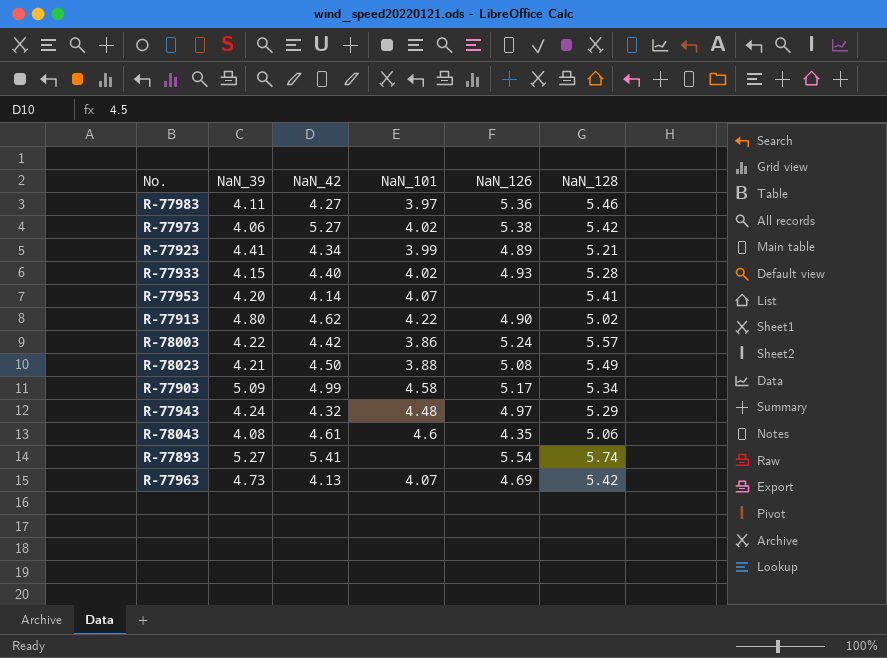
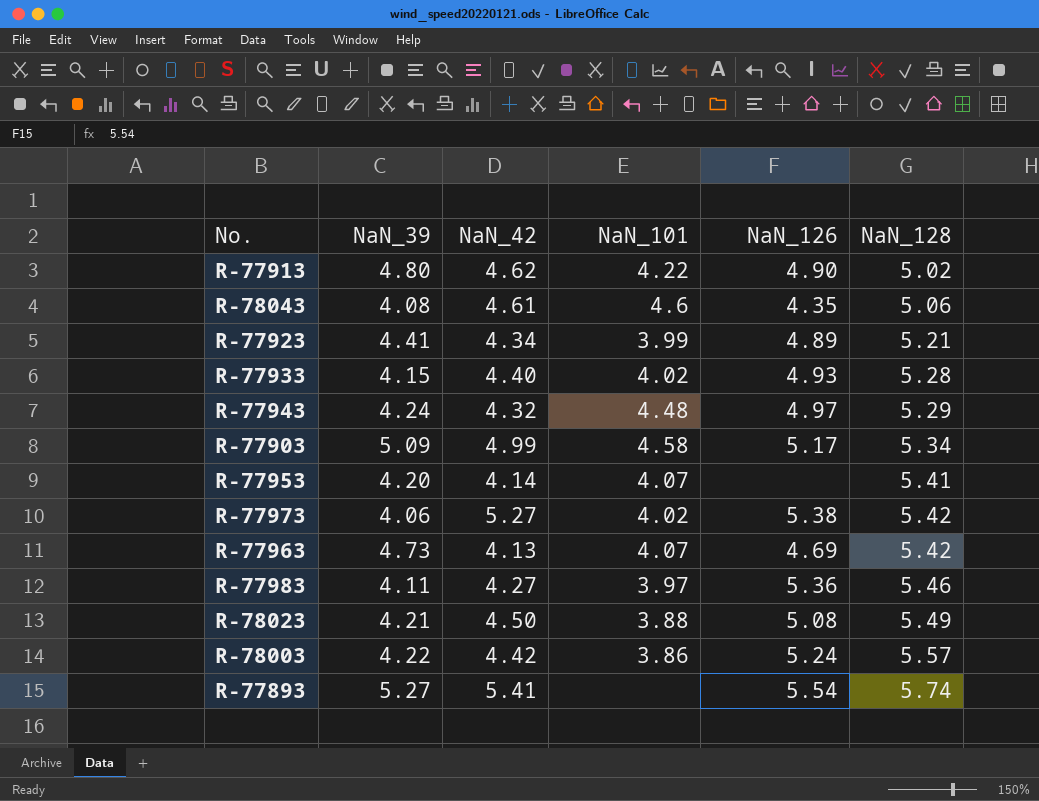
row order: none -> NaN_128 ascending

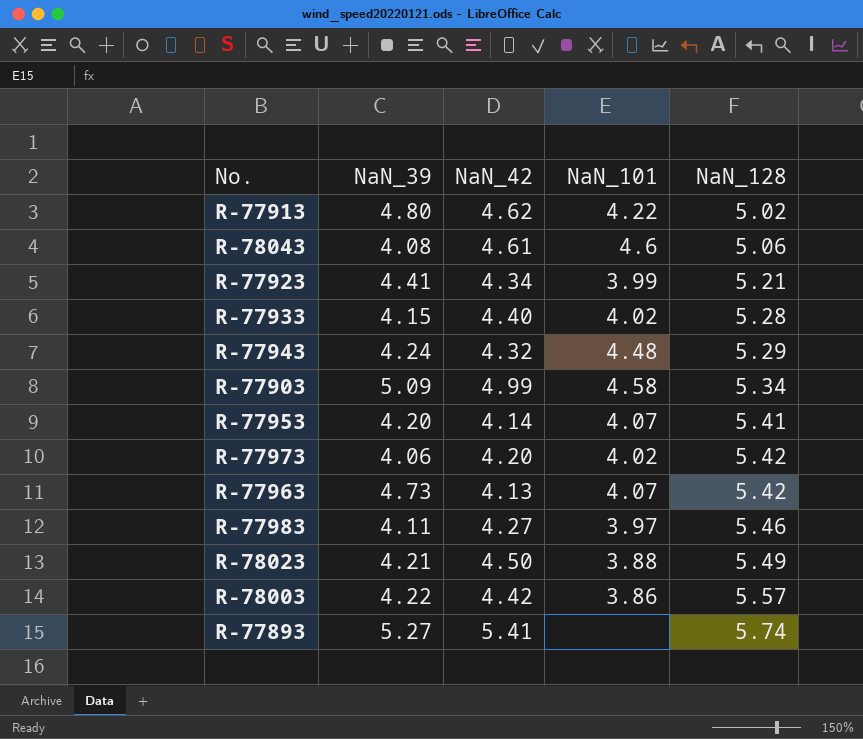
column NaN_126 | position: 5 -> none
R-77973 | NaN_42: 5.27 -> 4.20

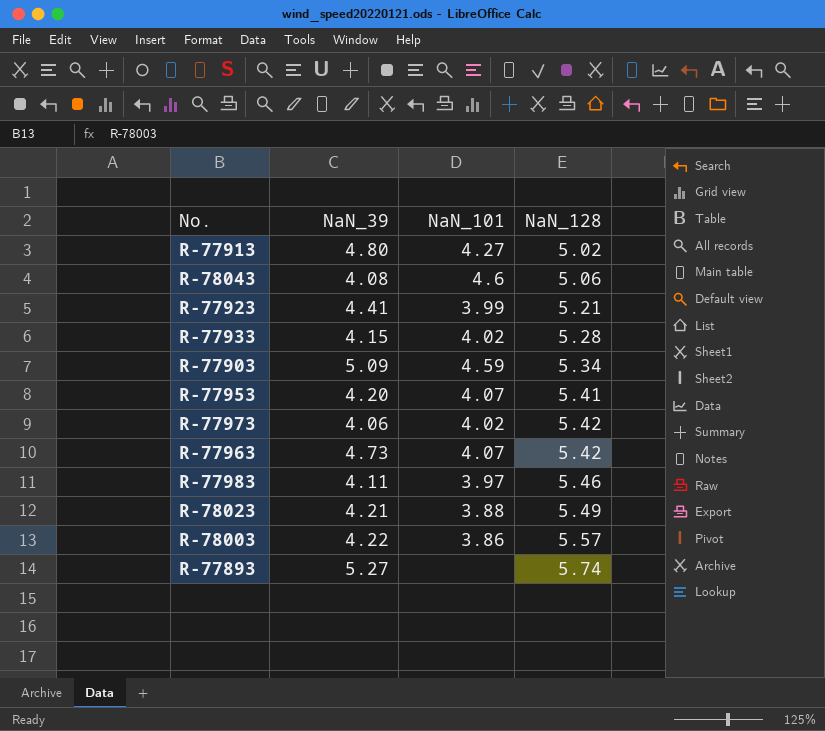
column NaN_42 | position: 3 -> none
row R-77943: 4.24 | 4.32 | 4.48 | 5.29 -> none
R-77913 | NaN_101: 4.22 -> 4.27
R-77903 | NaN_101: 4.58 -> 4.59

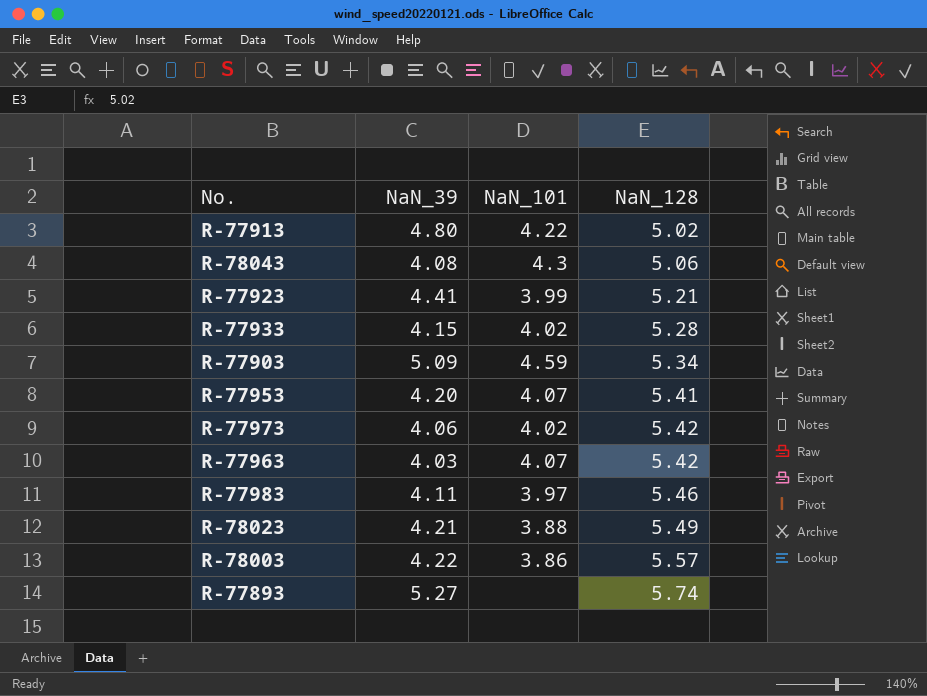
R-77913 | NaN_101: 4.27 -> 4.22
R-78043 | NaN_101: 4.6 -> 4.3
R-77963 | NaN_39: 4.73 -> 4.03

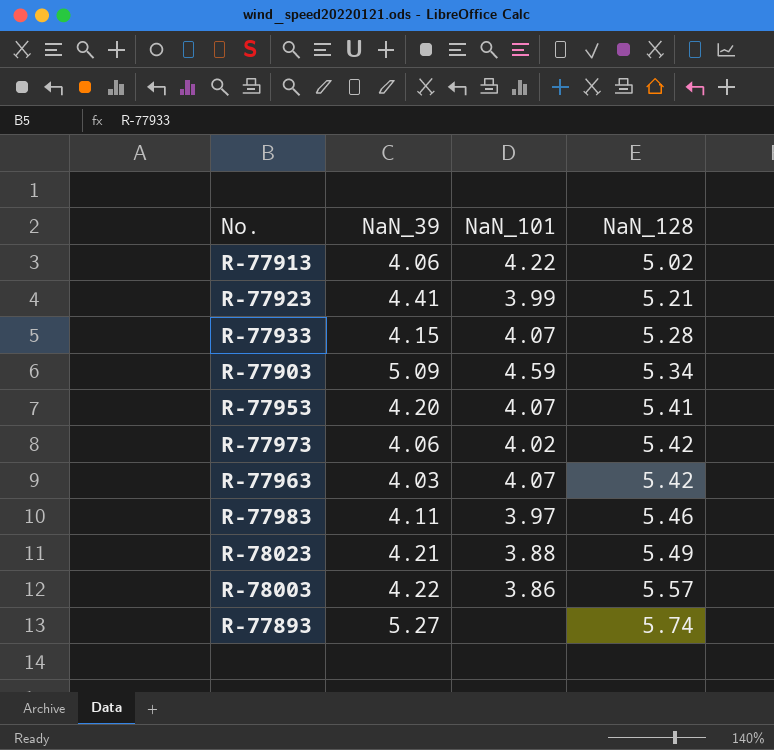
row R-78043: 4.08 | 4.3 | 5.06 -> none
R-77913 | NaN_39: 4.80 -> 4.06
R-77933 | NaN_101: 4.02 -> 4.07

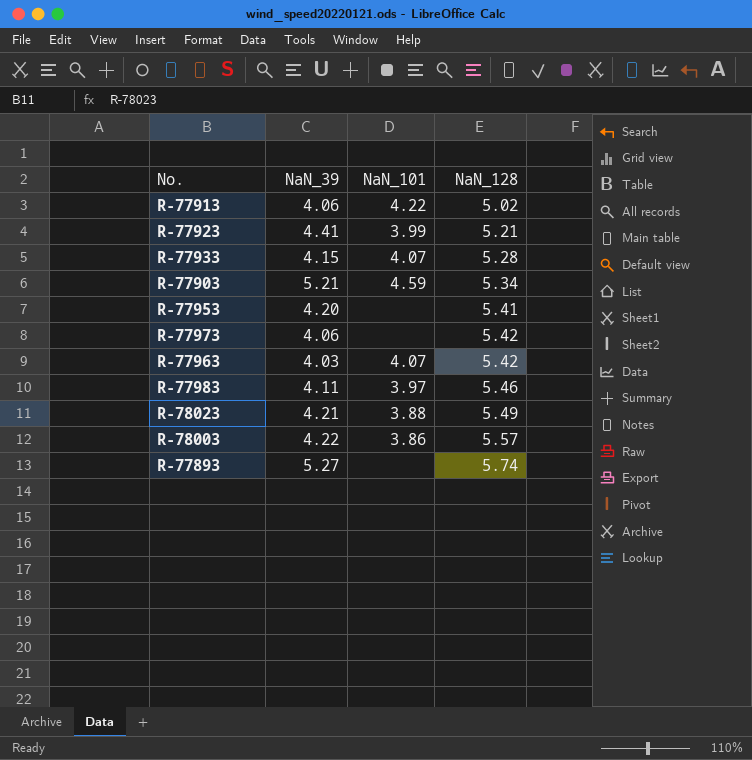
R-77903 | NaN_39: 5.09 -> 5.21
R-77953 | NaN_101: 4.07 -> none
R-77973 | NaN_101: 4.02 -> none

